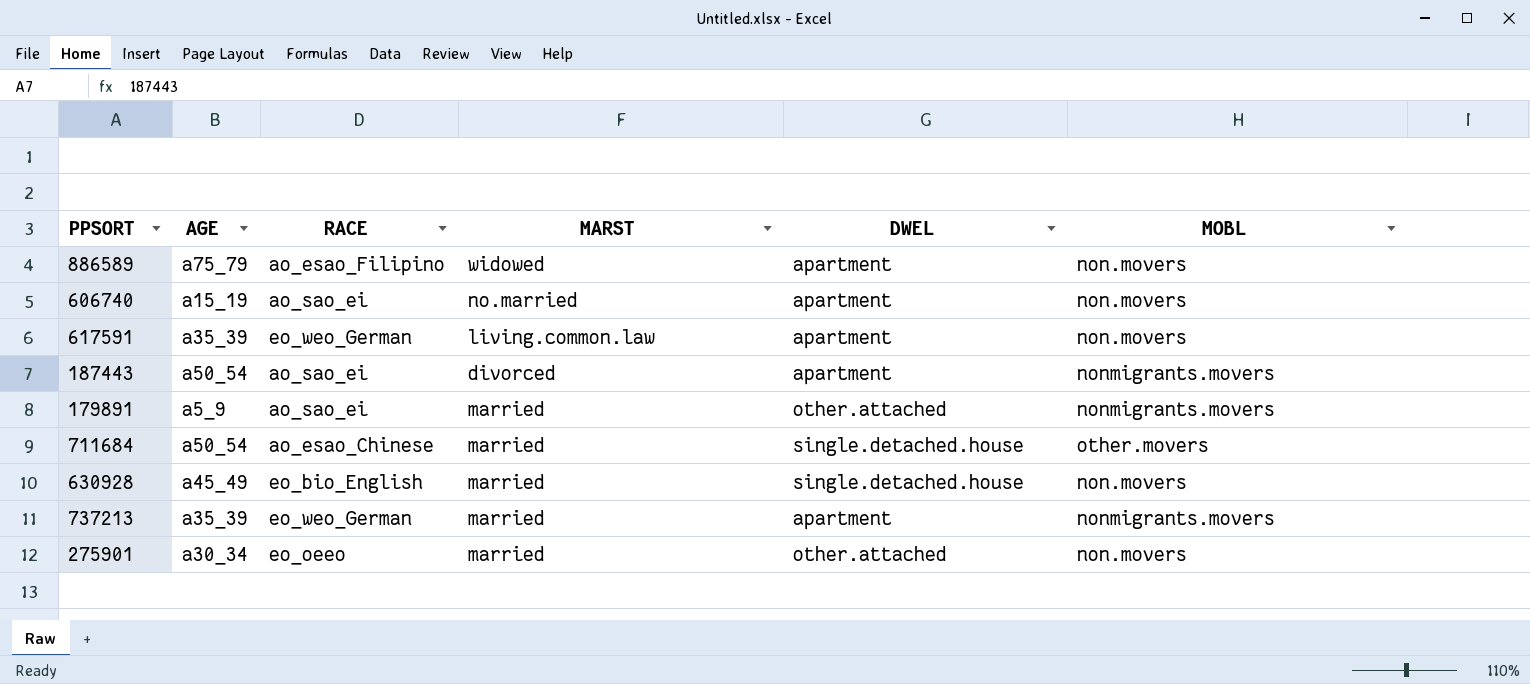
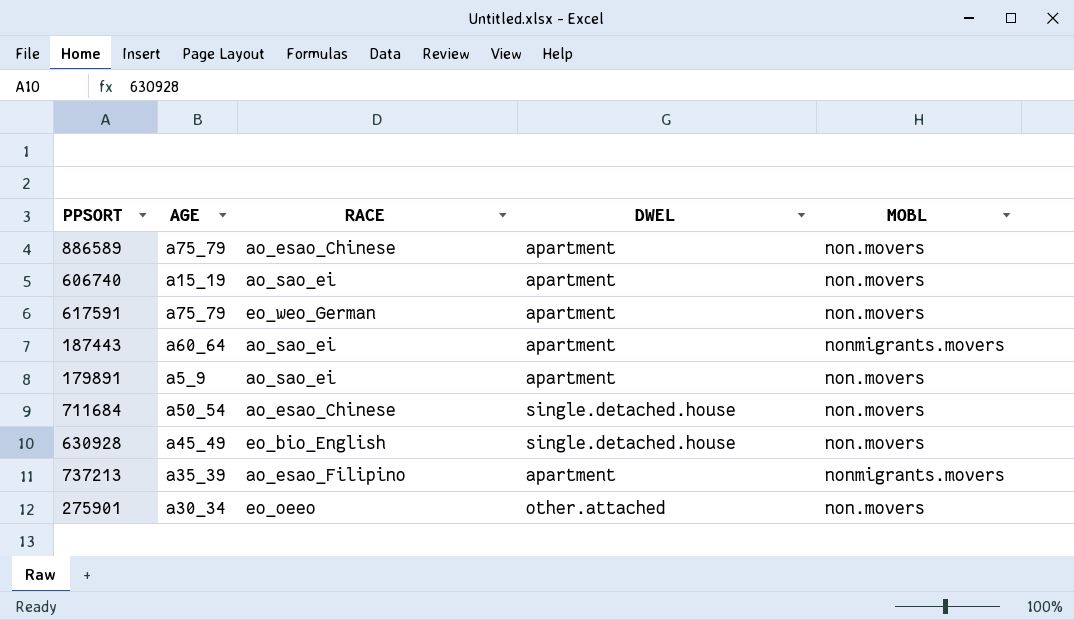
column MARST | position: 4 -> none
886589 | RACE: ao_esao_Filipino -> ao_esao_Chinese
617591 | AGE: a35_39 -> a75_79
187443 | AGE: a50_54 -> a60_64
179891 | DWEL: other.attached -> apartment
179891 | MOBL: nonmigrants.movers -> non.movers
711684 | MOBL: other.movers -> non.movers
737213 | RACE: eo_weo_German -> ao_esao_Filipino

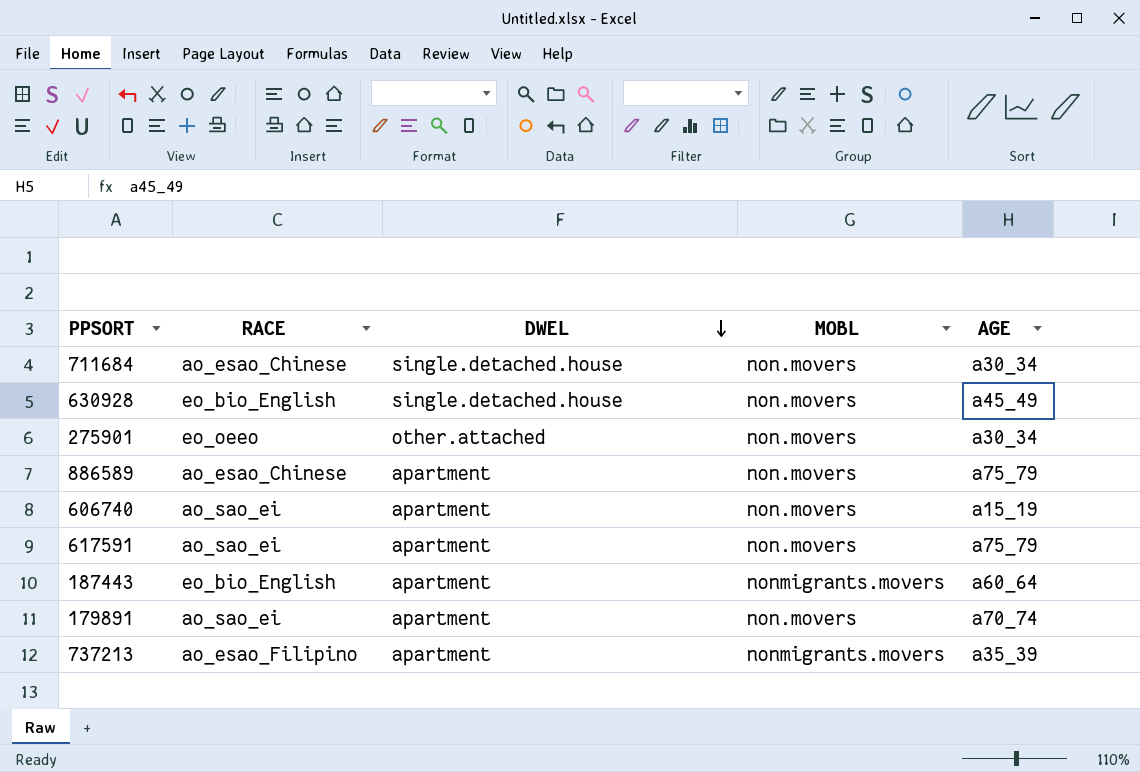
row order: none -> DWEL descending
column AGE | position: 2 -> 5
711684 | AGE: a50_54 -> a30_34
617591 | RACE: eo_weo_German -> ao_sao_ei
187443 | RACE: ao_sao_ei -> eo_bio_English
179891 | AGE: a5_9 -> a70_74

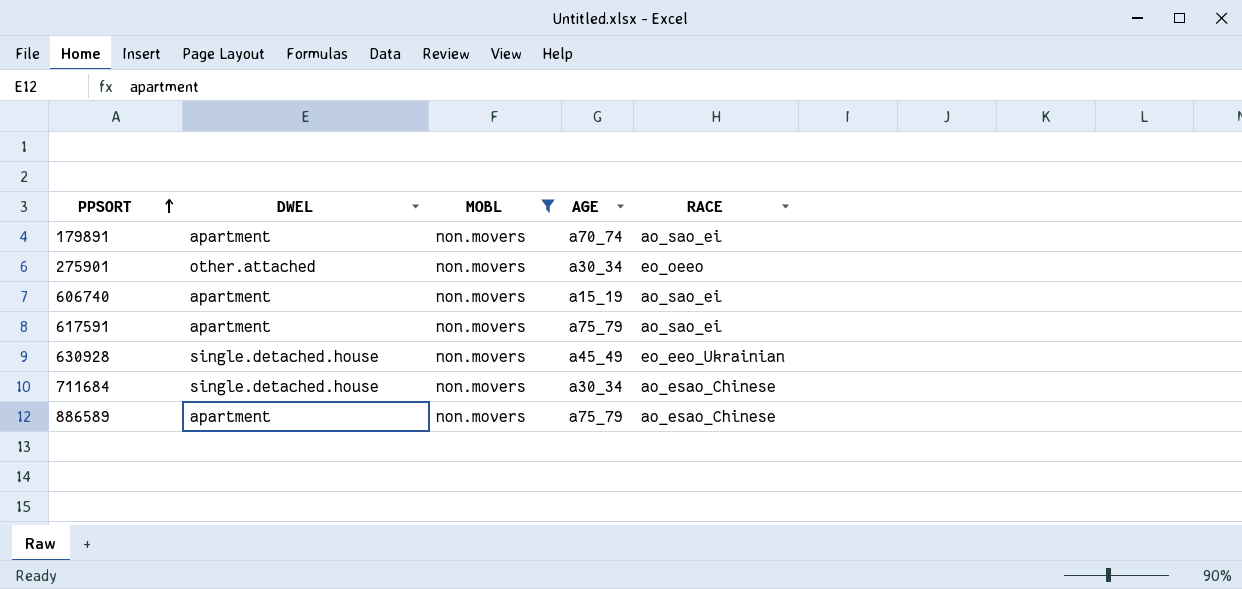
filter: none -> MOBL = non.movers
row order: DWEL descending -> PPSORT ascending
column RACE | position: 2 -> 5
630928 | RACE: eo_bio_English -> eo_eeo_Ukrainian

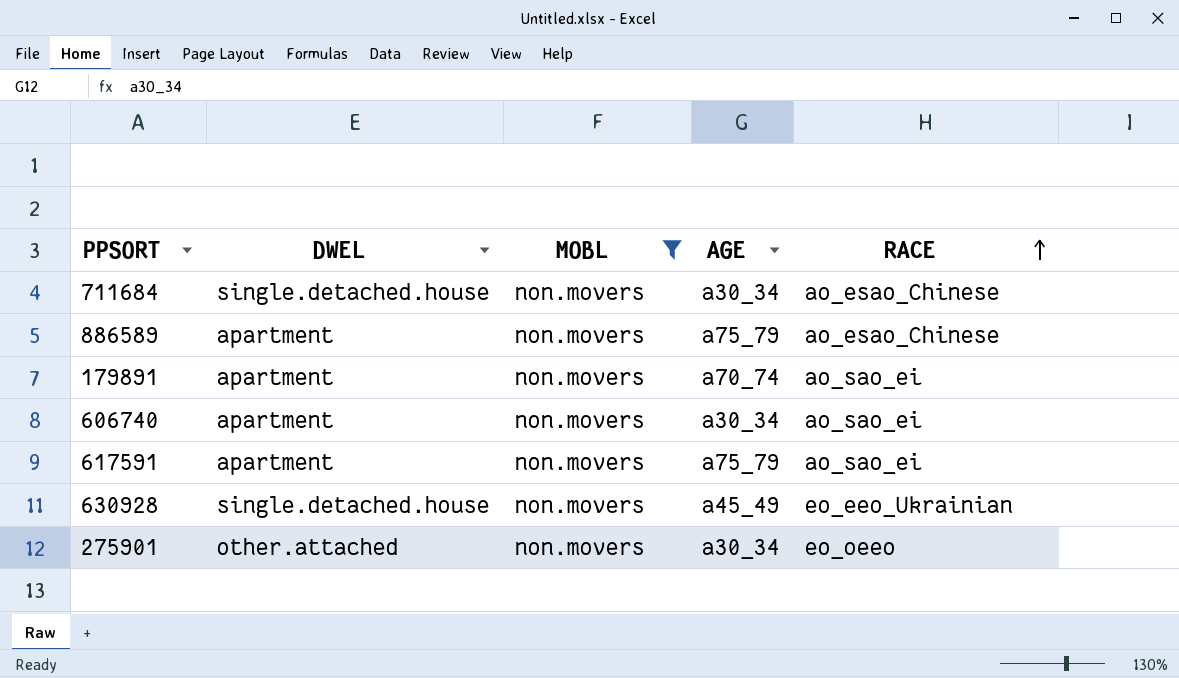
row order: PPSORT ascending -> RACE ascending
606740 | AGE: a15_19 -> a30_34

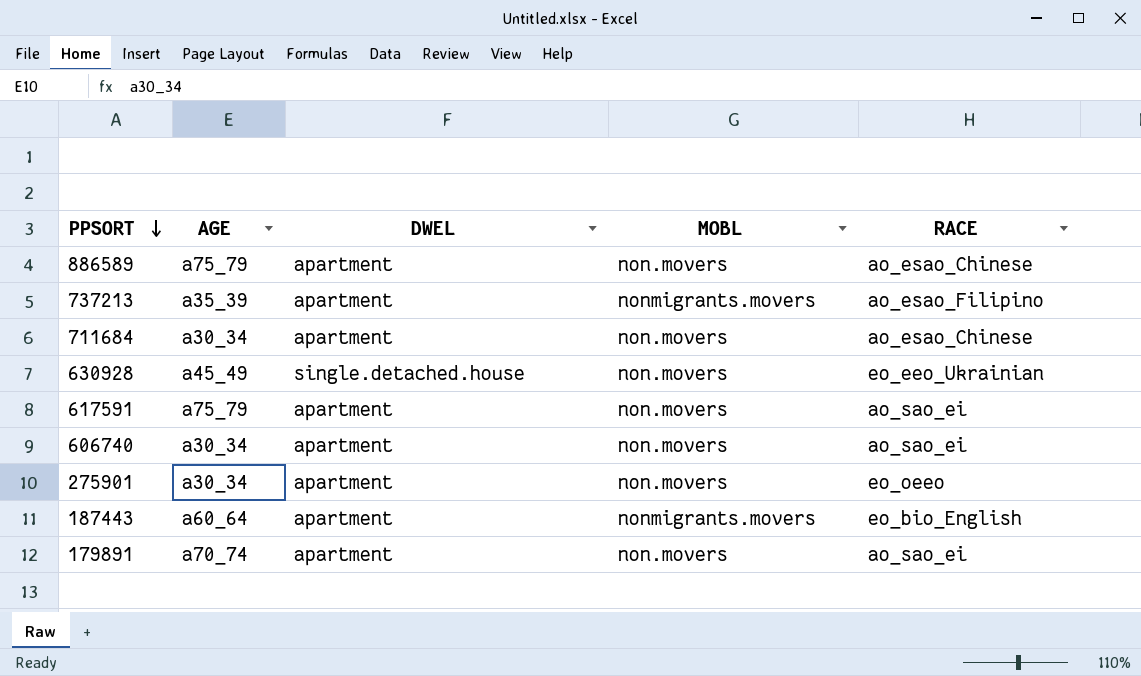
filter: MOBL = non.movers -> none
row order: RACE ascending -> PPSORT descending
column AGE | position: 4 -> 2
711684 | DWEL: single.detached.house -> apartment
275901 | DWEL: other.attached -> apartment

